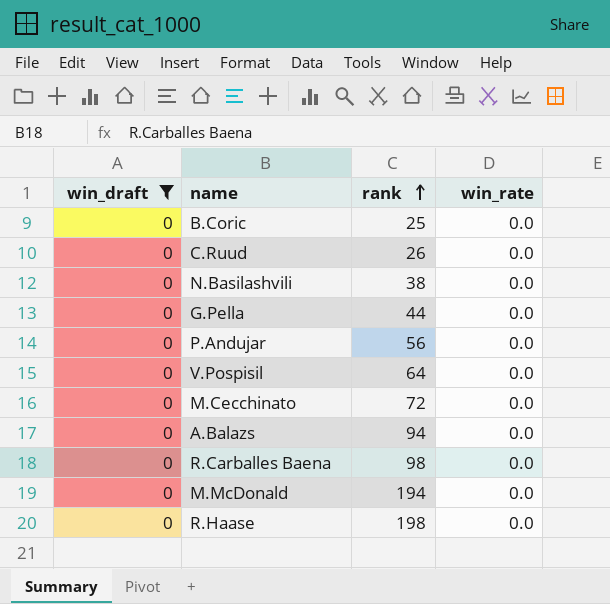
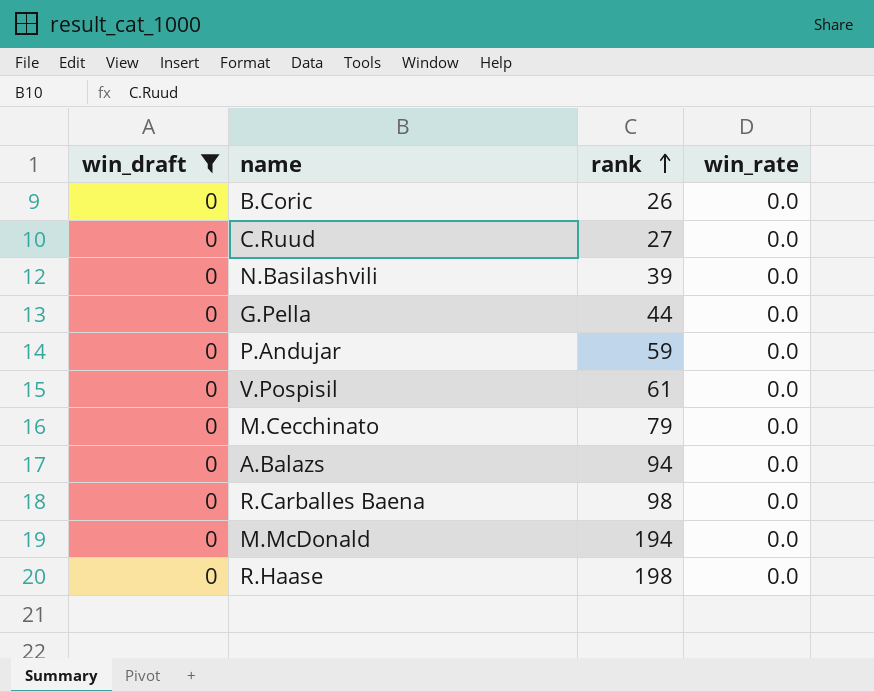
B.Coric | rank: 25 -> 26
C.Ruud | rank: 26 -> 27
N.Basilashvili | rank: 38 -> 39
P.Andujar | rank: 56 -> 59
V.Pospisil | rank: 64 -> 61
M.Cecchinato | rank: 72 -> 79

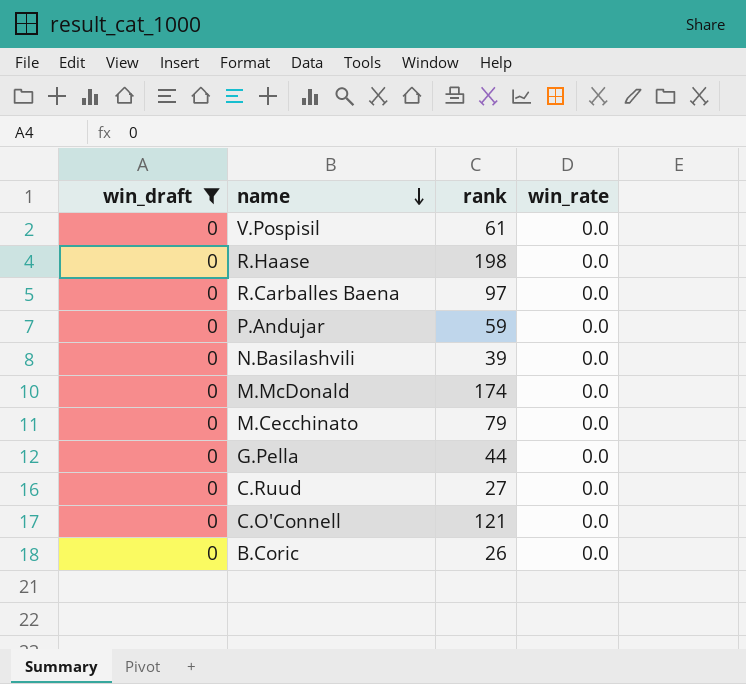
row order: rank ascending -> name descending
row A.Balazs: 0 | 94 | 0.0 -> none
R.Carballes Baena | rank: 98 -> 97
M.McDonald | rank: 194 -> 174
row C.O'Connell: none -> 0 | 121 | 0.0

